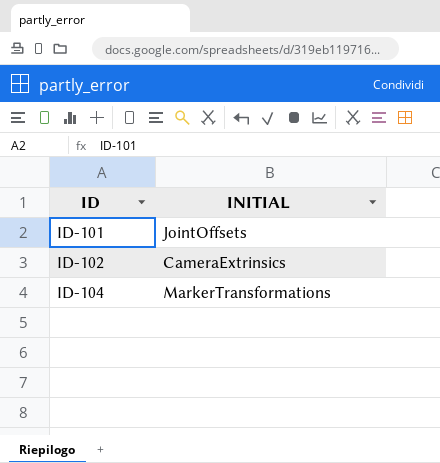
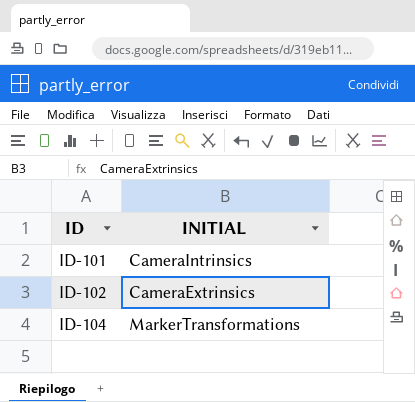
ID-101 | INITIAL: JointOffsets -> CameraIntrinsics

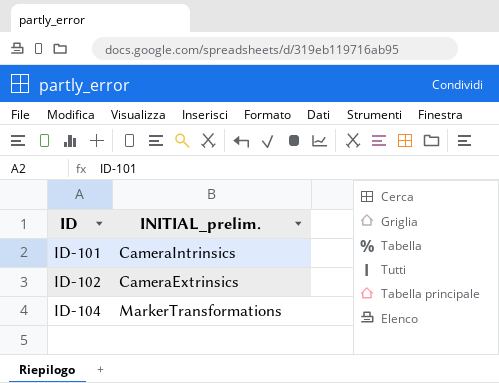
column name: INITIAL -> INITIAL_prelim.

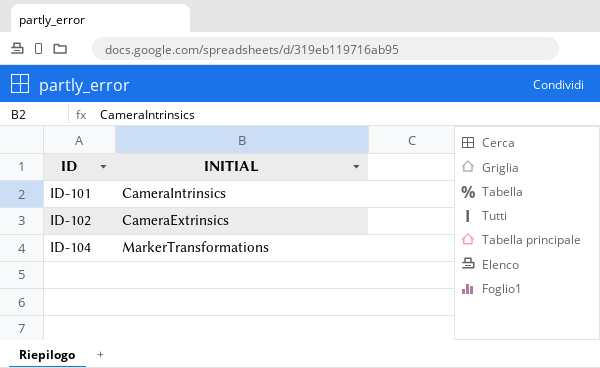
column name: INITIAL_prelim. -> INITIAL

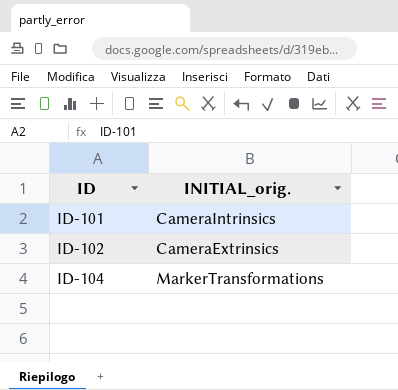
column name: INITIAL -> INITIAL_orig.

